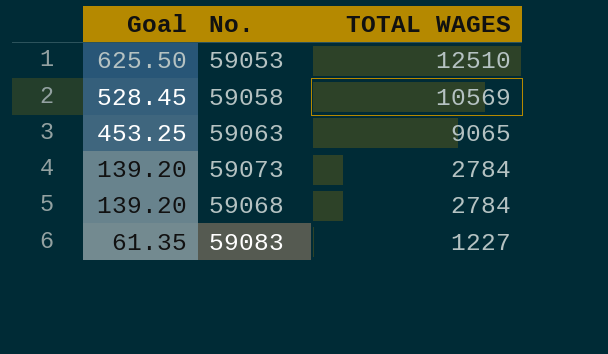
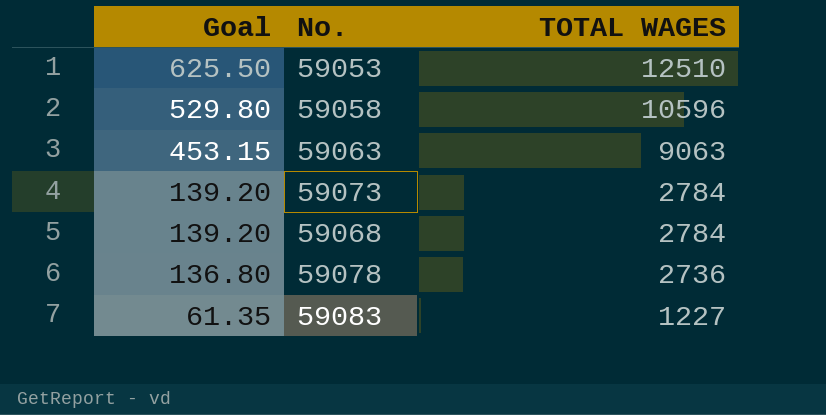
59058 | Goal: 528.45 -> 529.80
59058 | TOTAL WAGES: 10569 -> 10596
59063 | Goal: 453.25 -> 453.15
59063 | TOTAL WAGES: 9065 -> 9063
row 59078: none -> 136.80 | 2736

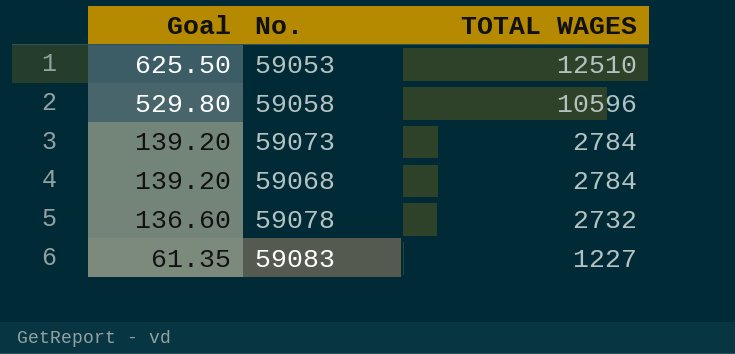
row 59063: 453.15 | 9063 -> none
59078 | Goal: 136.80 -> 136.60
59078 | TOTAL WAGES: 2736 -> 2732

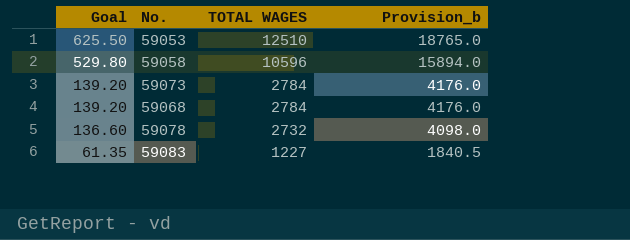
column Provision_b | formula: none -> [TOTAL WAGES] * 1.5

